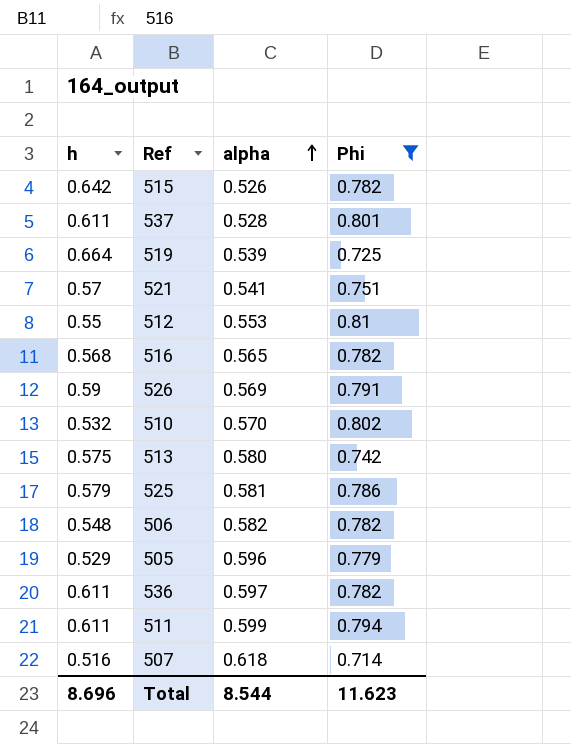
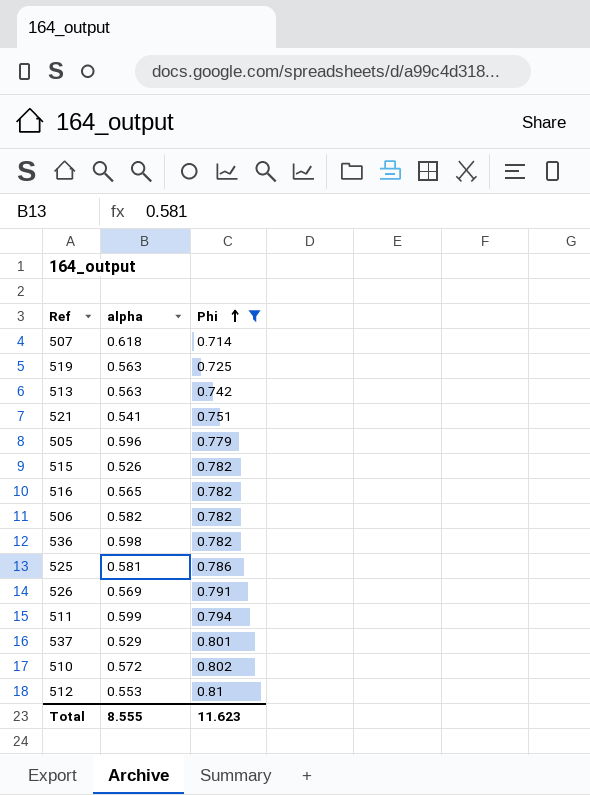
row order: alpha ascending -> Phi ascending
column h | position: 1 -> none
519 | alpha: 0.539 -> 0.563
513 | alpha: 0.580 -> 0.563
536 | alpha: 0.597 -> 0.598
537 | alpha: 0.528 -> 0.529
510 | alpha: 0.570 -> 0.572
Total | alpha: 8.544 -> 8.555

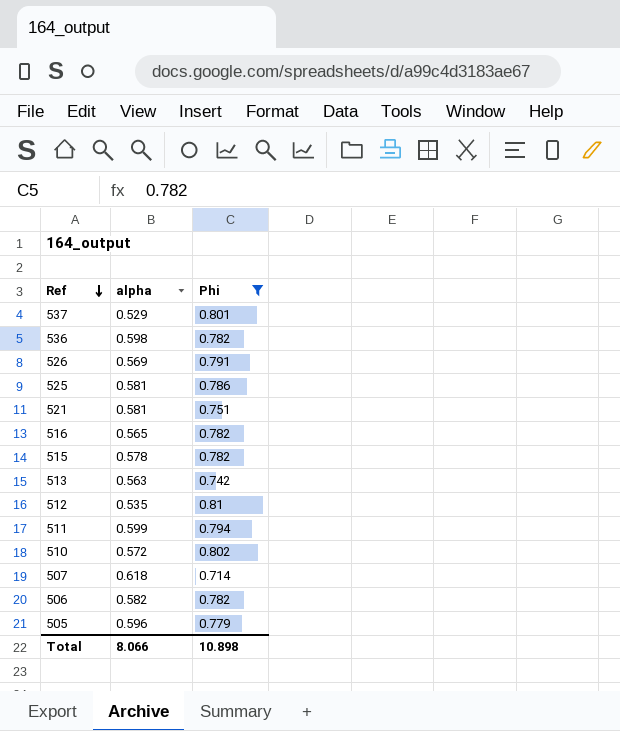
row order: Phi ascending -> Ref descending
row 519: 0.563 | 0.725 -> none
521 | alpha: 0.541 -> 0.581
515 | alpha: 0.526 -> 0.578
512 | alpha: 0.553 -> 0.535
Total | alpha: 8.555 -> 8.066
Total | Phi: 11.623 -> 10.898

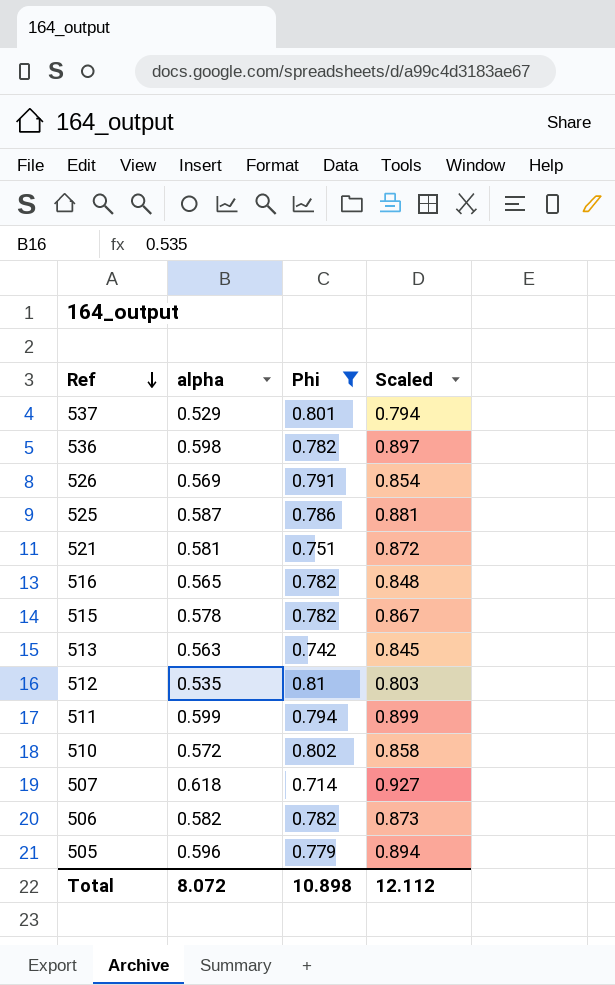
column Scaled | formula: none -> [alpha] * 1.5
525 | alpha: 0.581 -> 0.587
Total | alpha: 8.066 -> 8.072

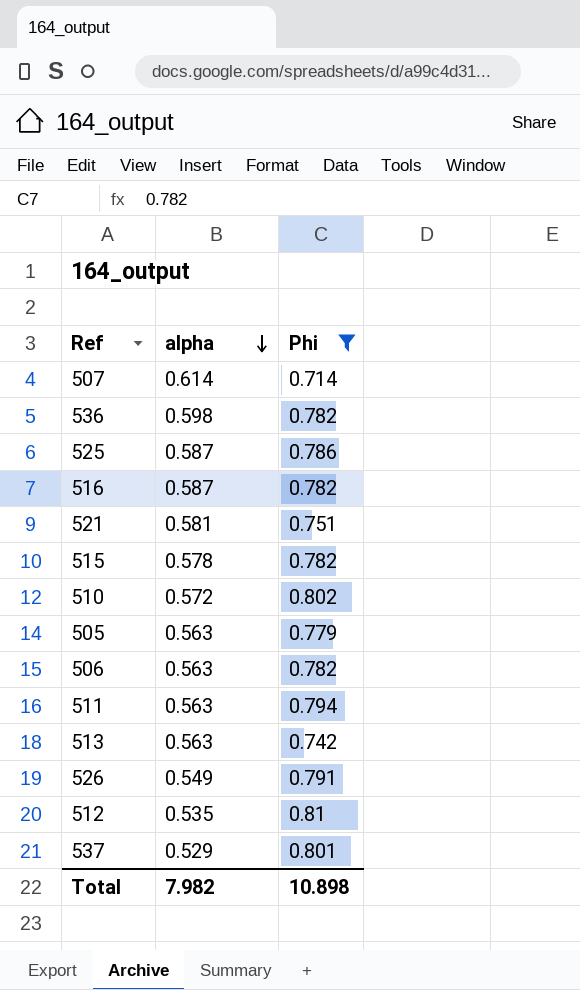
row order: Ref descending -> alpha descending
column Scaled | formula: [alpha] * 1.5 -> none
507 | alpha: 0.618 -> 0.614
516 | alpha: 0.565 -> 0.587
505 | alpha: 0.596 -> 0.563
506 | alpha: 0.582 -> 0.563
511 | alpha: 0.599 -> 0.563
526 | alpha: 0.569 -> 0.549
Total | alpha: 8.072 -> 7.982

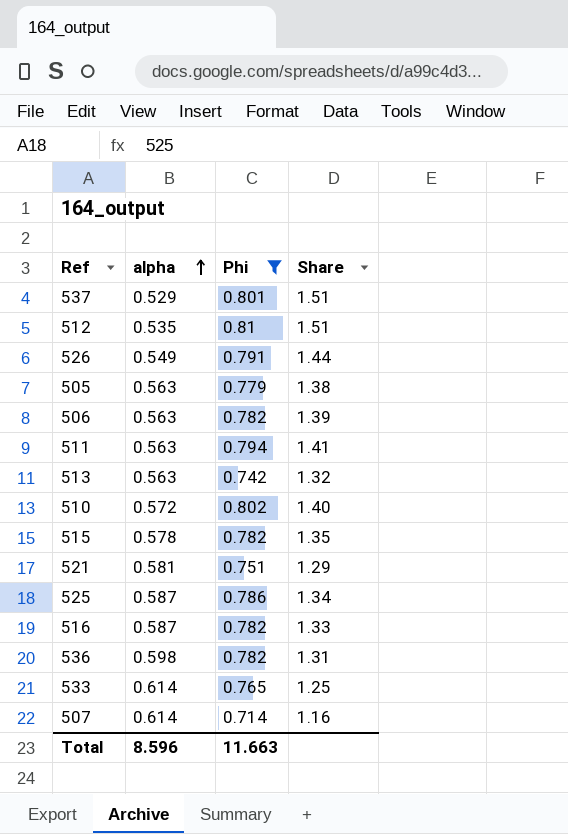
row order: alpha descending -> alpha ascending
column Share | formula: none -> [Phi] / [alpha]
row 533: none -> 0.614 | 0.765 | 1.25
Total | alpha: 7.982 -> 8.596
Total | Phi: 10.898 -> 11.663

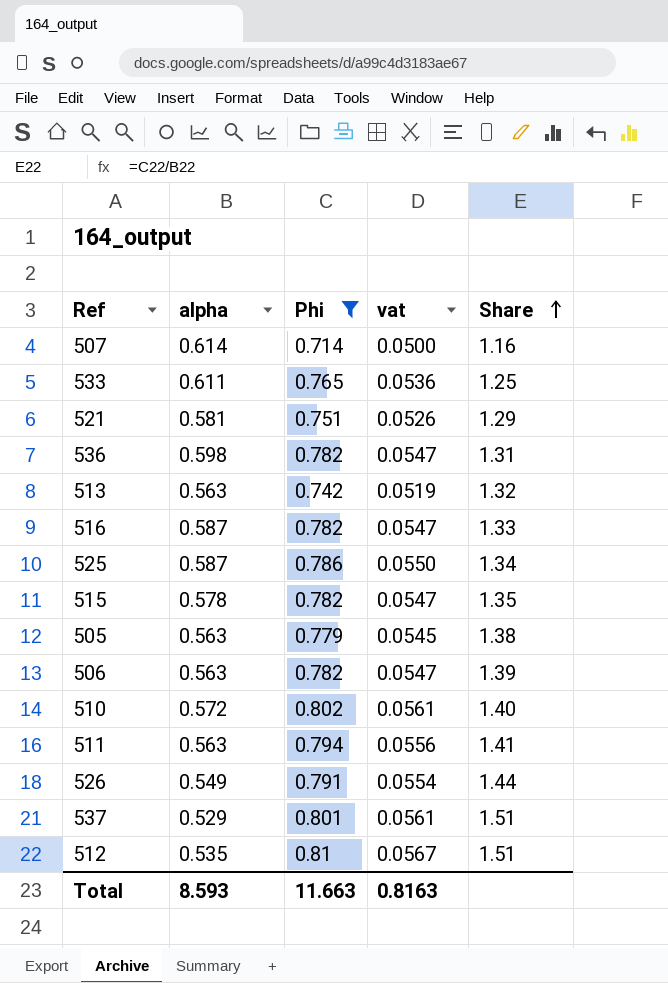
row order: alpha ascending -> Share ascending
column vat | formula: none -> [Phi] * 0.07
533 | alpha: 0.614 -> 0.611
Total | alpha: 8.596 -> 8.593

